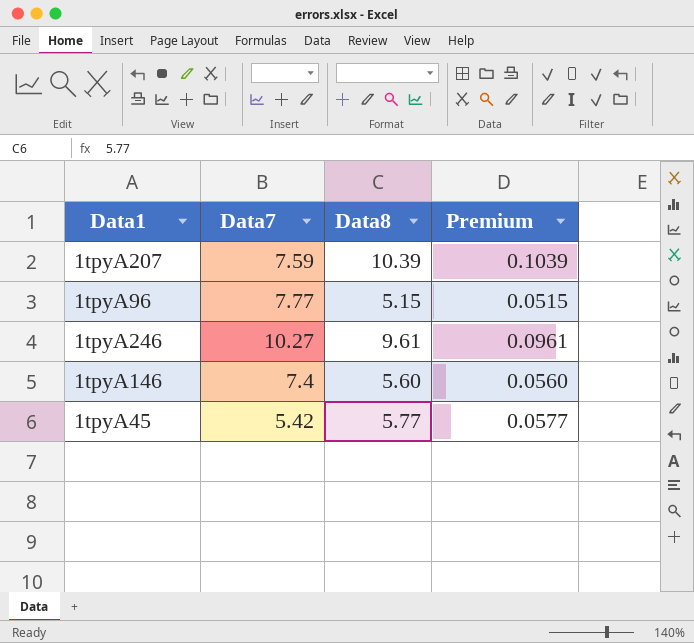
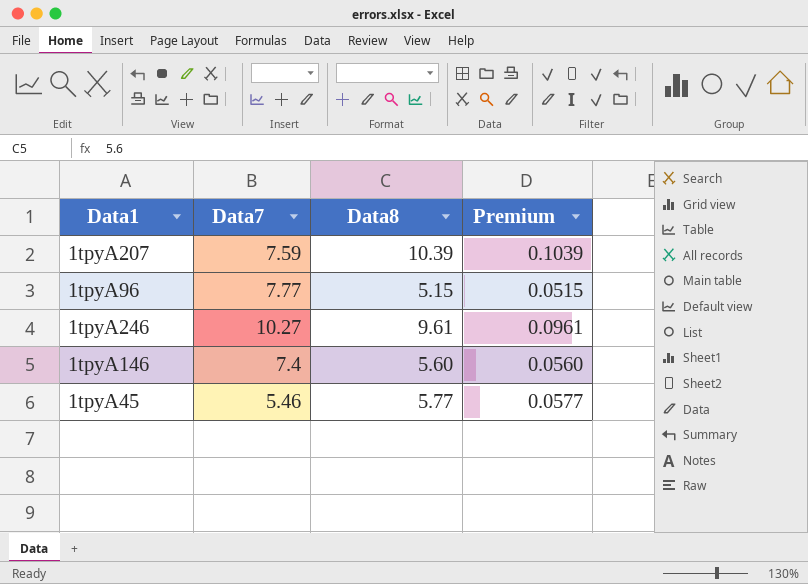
1tpyA45 | Data7: 5.42 -> 5.46

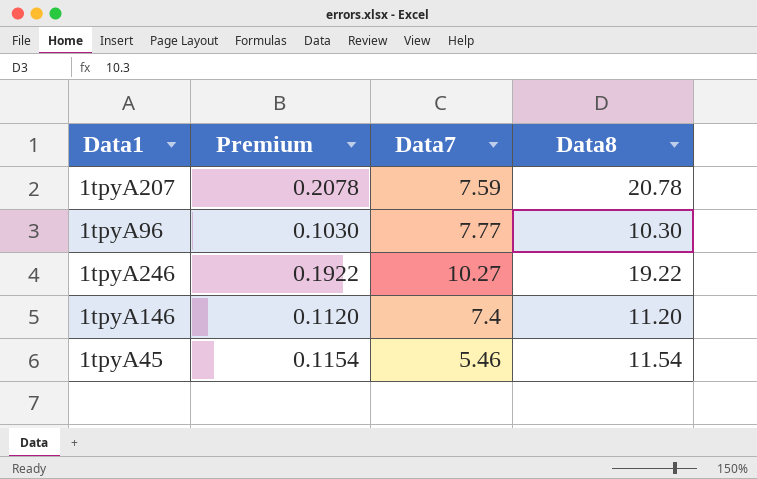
column Premium | position: 4 -> 2
1tpyA207 | Premium: 0.1039 -> 0.2078
1tpyA207 | Data8: 10.39 -> 20.78
1tpyA96 | Premium: 0.0515 -> 0.1030
1tpyA96 | Data8: 5.15 -> 10.30
1tpyA246 | Premium: 0.0961 -> 0.1922
1tpyA246 | Data8: 9.61 -> 19.22
1tpyA146 | Premium: 0.0560 -> 0.1120
1tpyA146 | Data8: 5.60 -> 11.20
1tpyA45 | Premium: 0.0577 -> 0.1154
1tpyA45 | Data8: 5.77 -> 11.54

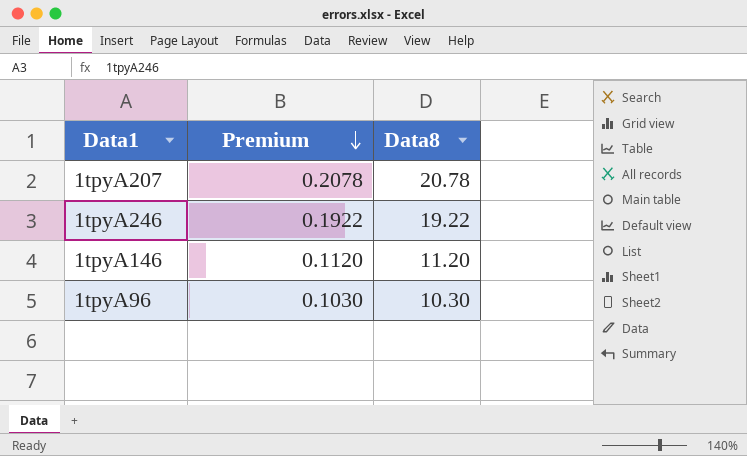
row order: none -> Premium descending
column Data7 | position: 3 -> none
row 1tpyA45: 0.1154 | 5.46 | 11.54 -> none

